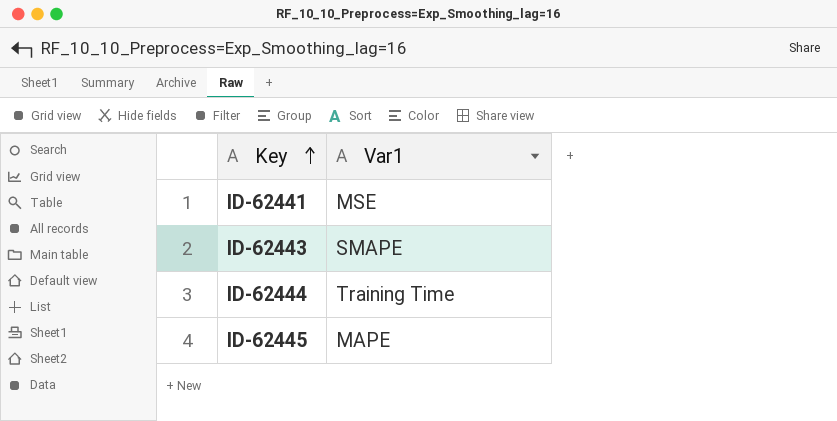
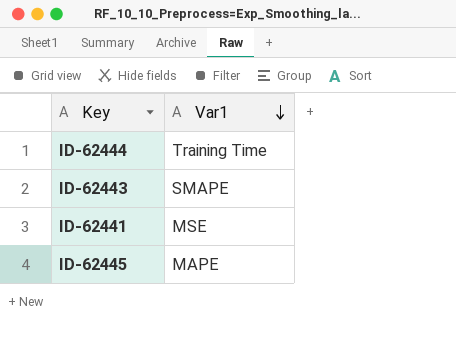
row order: Key ascending -> Var1 descending

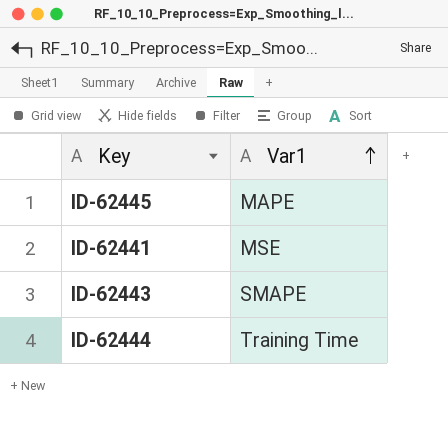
row order: Var1 descending -> Var1 ascending

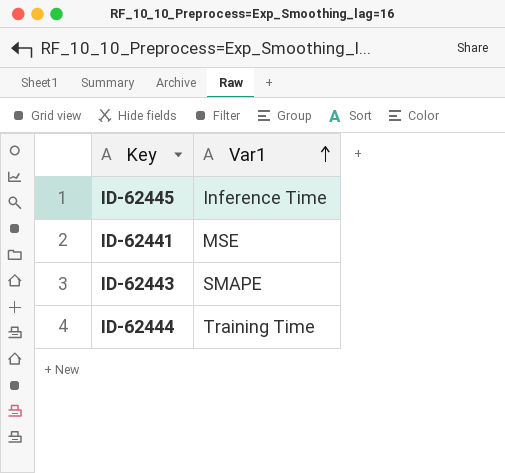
ID-62445 | Var1: MAPE -> Inference Time

